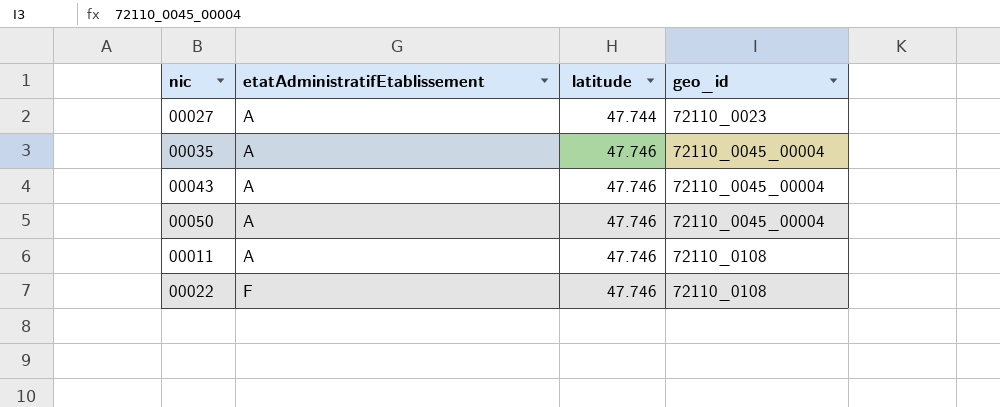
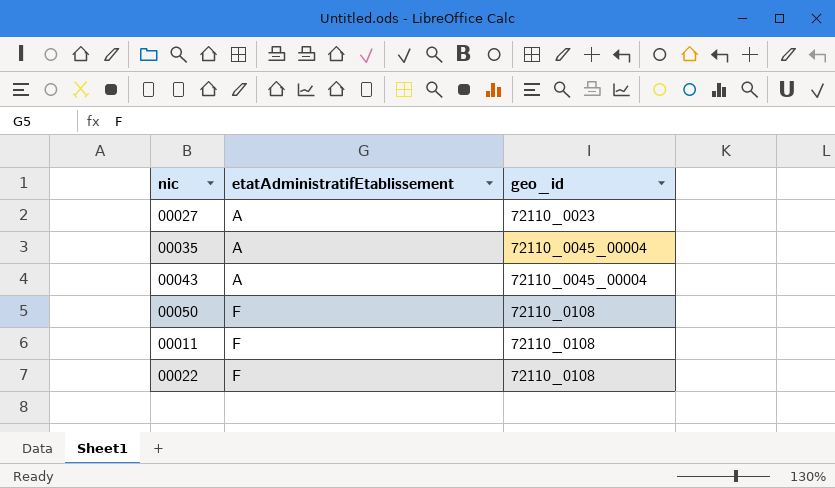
column latitude | position: 3 -> none
00050 | etatAdministratifEtablissement: A -> F
00050 | geo_id: 72110_0045_00004 -> 72110_0108
00011 | etatAdministratifEtablissement: A -> F

